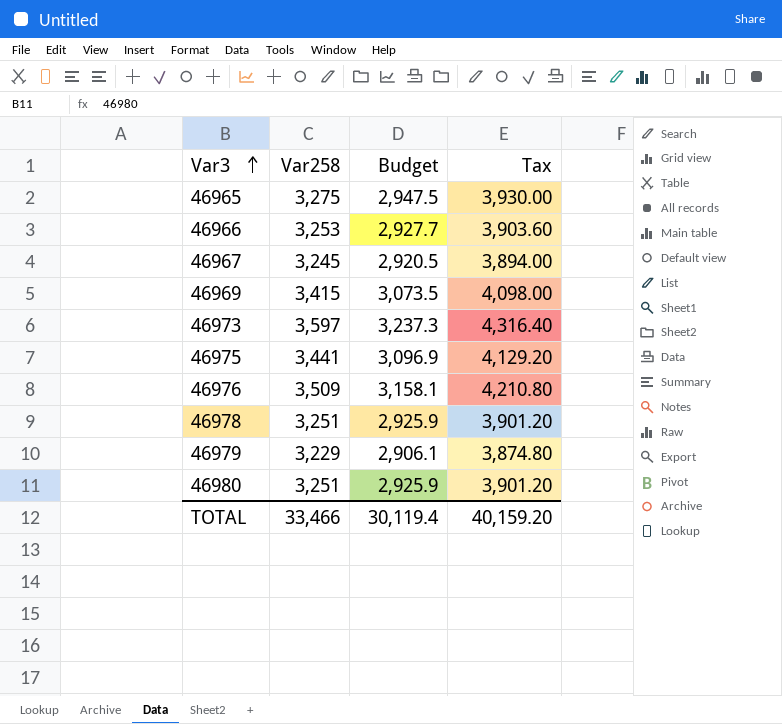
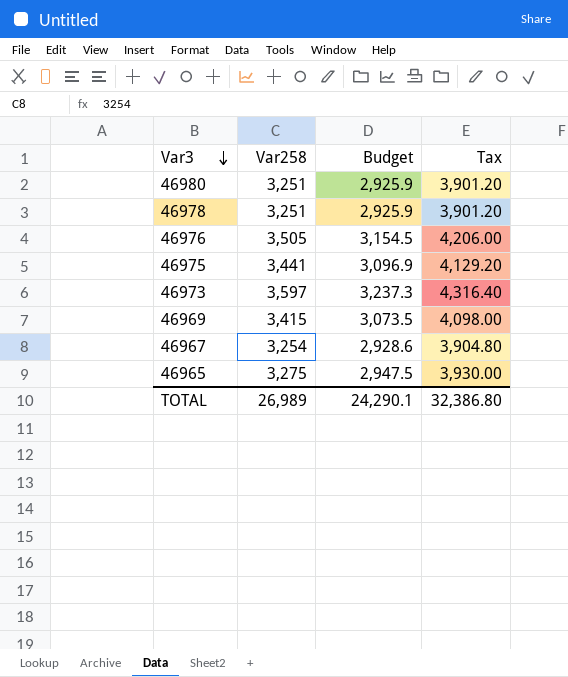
row order: Var3 ascending -> Var3 descending
row 46966: 3,253 | 2,927.7 | 3,903.60 -> none
row 46979: 3,229 | 2,906.1 | 3,874.80 -> none
46976 | Var258: 3,509 -> 3,505
46976 | Budget: 3,158.1 -> 3,154.5
46976 | Tax: 4,210.80 -> 4,206.00
46967 | Var258: 3,245 -> 3,254
46967 | Budget: 2,920.5 -> 2,928.6
46967 | Tax: 3,894.00 -> 3,904.80
TOTAL | Var258: 33,466 -> 26,989
TOTAL | Budget: 30,119.4 -> 24,290.1
TOTAL | Tax: 40,159.20 -> 32,386.80

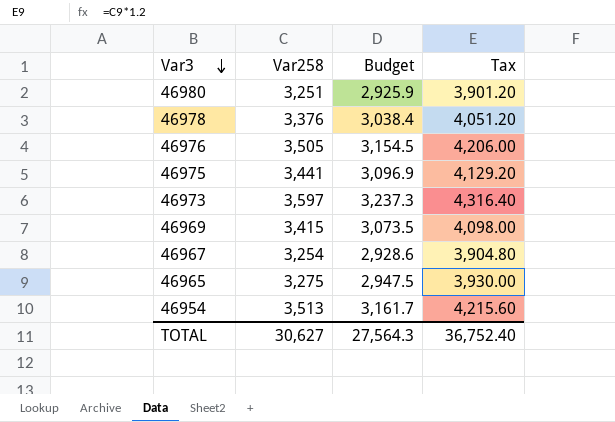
46978 | Var258: 3,251 -> 3,376
46978 | Budget: 2,925.9 -> 3,038.4
46978 | Tax: 3,901.20 -> 4,051.20
row 46954: none -> 3,513 | 3,161.7 | 4,215.60
TOTAL | Var258: 26,989 -> 30,627
TOTAL | Budget: 24,290.1 -> 27,564.3
TOTAL | Tax: 32,386.80 -> 36,752.40

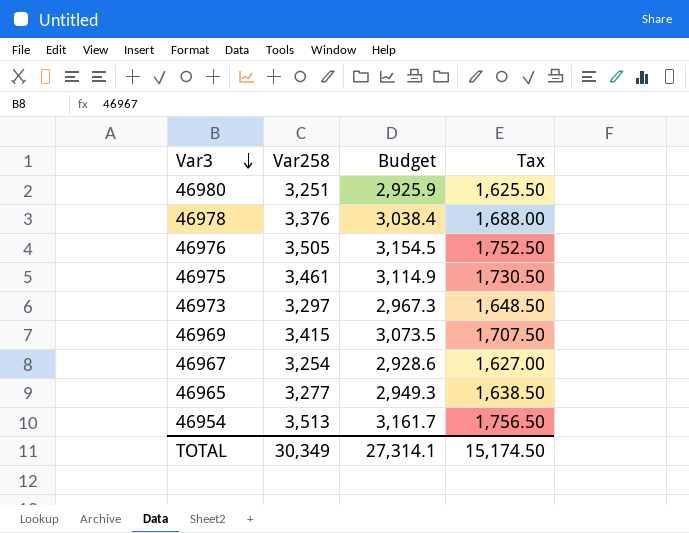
column Tax | formula: [Var258] * 1.2 -> [Var258] * 0.5
46975 | Var258: 3,441 -> 3,461
46975 | Budget: 3,096.9 -> 3,114.9
46973 | Var258: 3,597 -> 3,297
46973 | Budget: 3,237.3 -> 2,967.3
46965 | Var258: 3,275 -> 3,277
46965 | Budget: 2,947.5 -> 2,949.3
TOTAL | Var258: 30,627 -> 30,349
TOTAL | Budget: 27,564.3 -> 27,314.1
TOTAL | Tax: 36,752.40 -> 15,174.50

